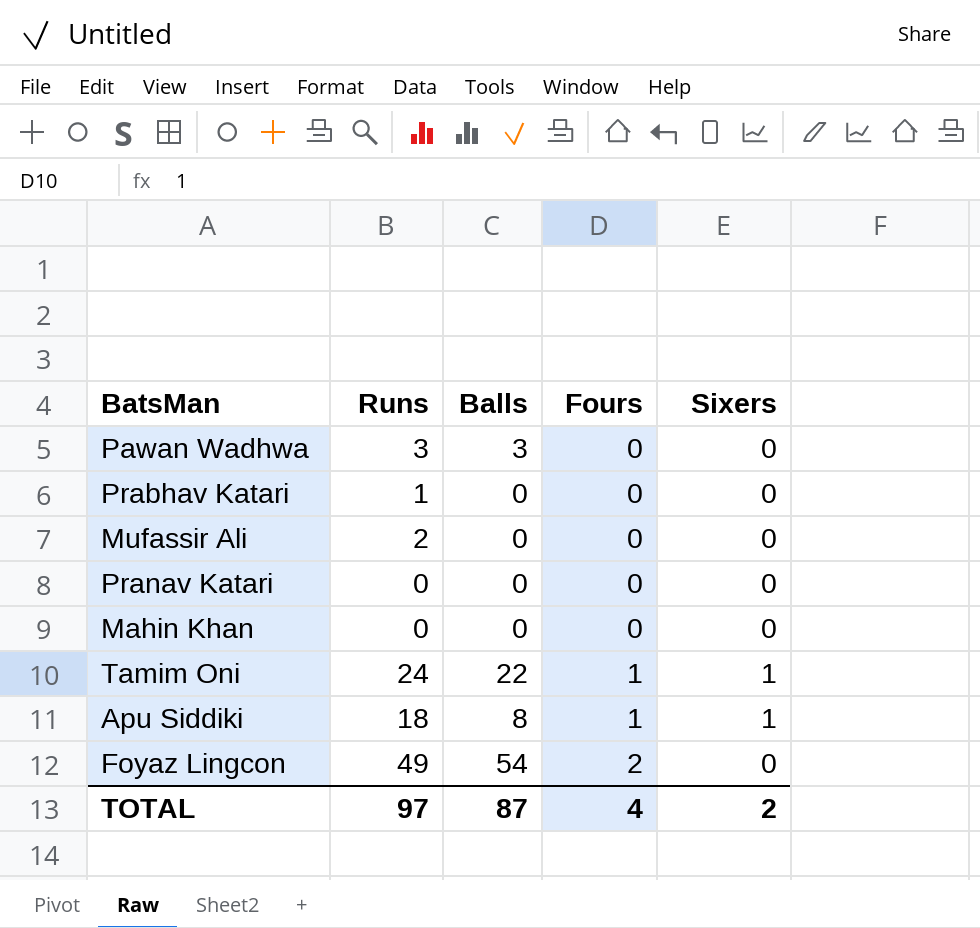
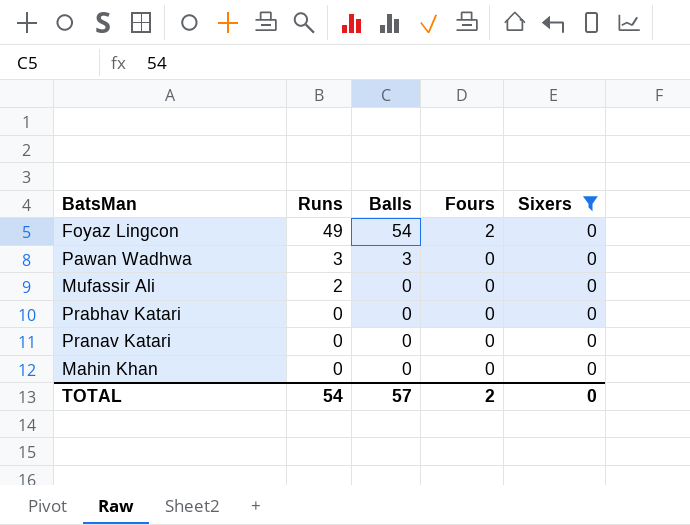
filter: none -> Sixers = 0
row order: Fours ascending -> Runs descending
Prabhav Katari | Runs: 1 -> 0
TOTAL | Runs: 97 -> 54
TOTAL | Balls: 87 -> 57
TOTAL | Fours: 4 -> 2
TOTAL | Sixers: 2 -> 0

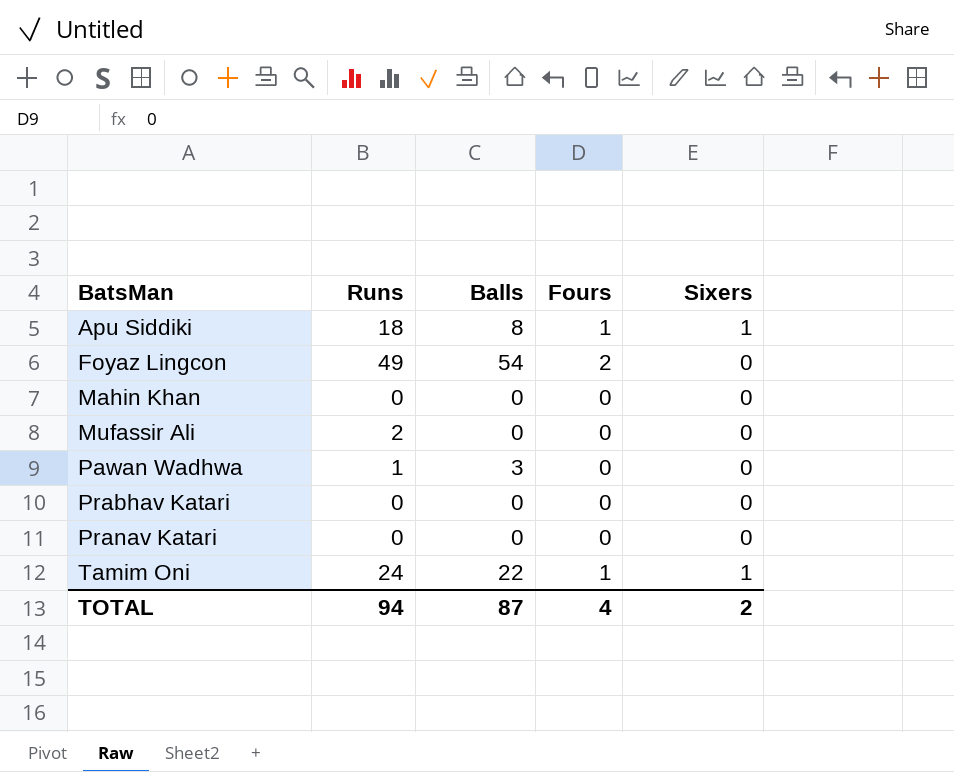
filter: Sixers = 0 -> none
row order: Runs descending -> BatsMan ascending
Pawan Wadhwa | Runs: 3 -> 1
TOTAL | Runs: 54 -> 94
TOTAL | Balls: 57 -> 87
TOTAL | Fours: 2 -> 4
TOTAL | Sixers: 0 -> 2

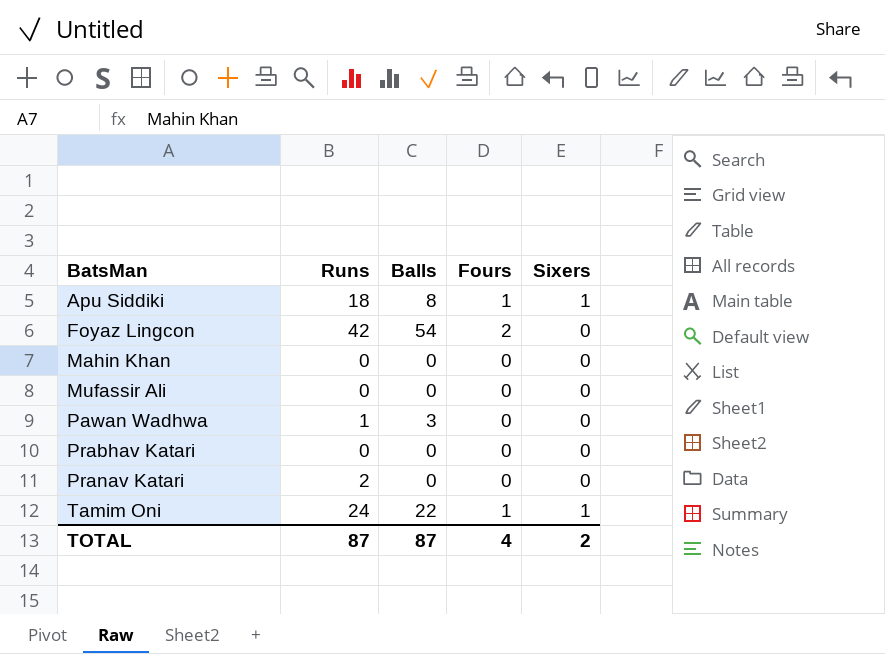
Foyaz Lingcon | Runs: 49 -> 42
Mufassir Ali | Runs: 2 -> 0
Pranav Katari | Runs: 0 -> 2
TOTAL | Runs: 94 -> 87

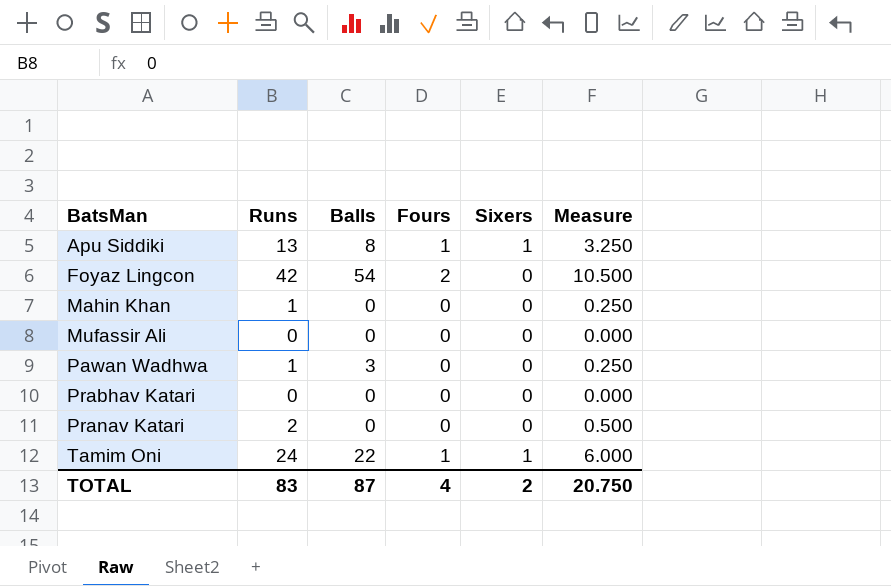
column Measure | formula: none -> [Runs] * 0.25
Apu Siddiki | Runs: 18 -> 13
Mahin Khan | Runs: 0 -> 1
TOTAL | Runs: 87 -> 83

